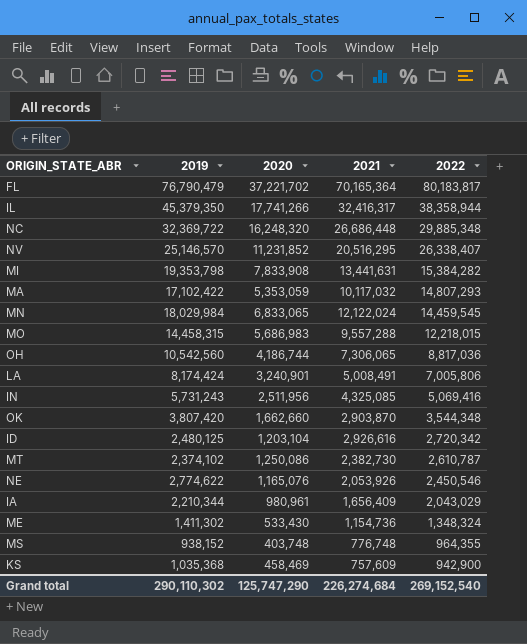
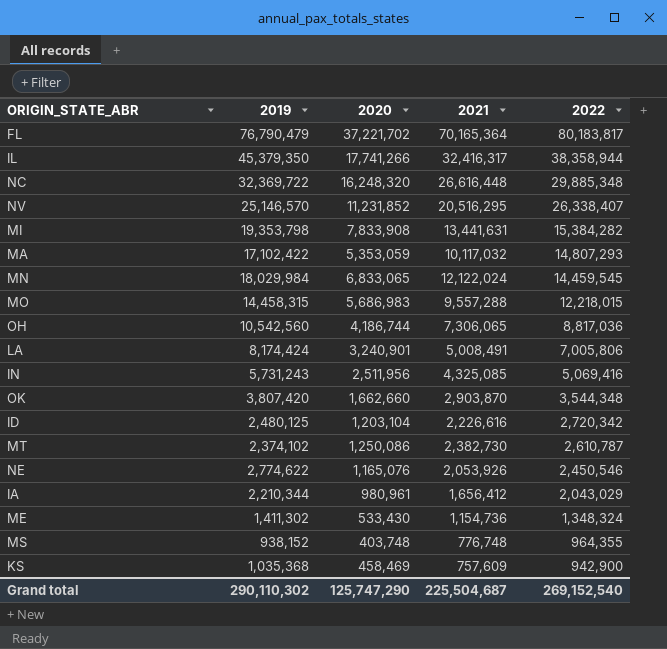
NC | 2021: 26,686,448 -> 26,616,448
ID | 2021: 2,926,616 -> 2,226,616
IA | 2021: 1,656,409 -> 1,656,412
Grand total | 2021: 226,274,684 -> 225,504,687

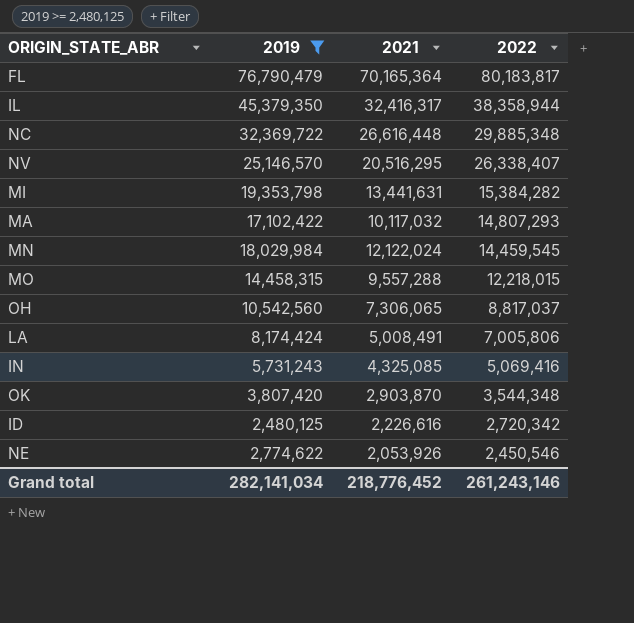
filter: none -> 2019 >= 2,480,125
column 2020 | position: 3 -> none
OH | 2022: 8,817,036 -> 8,817,037
Grand total | 2019: 290,110,302 -> 282,141,034
Grand total | 2021: 225,504,687 -> 218,776,452
Grand total | 2022: 269,152,540 -> 261,243,146

